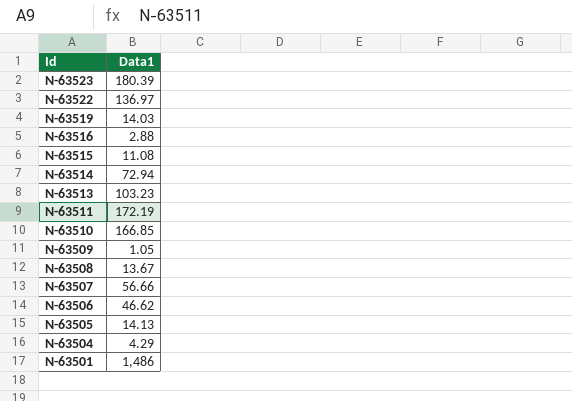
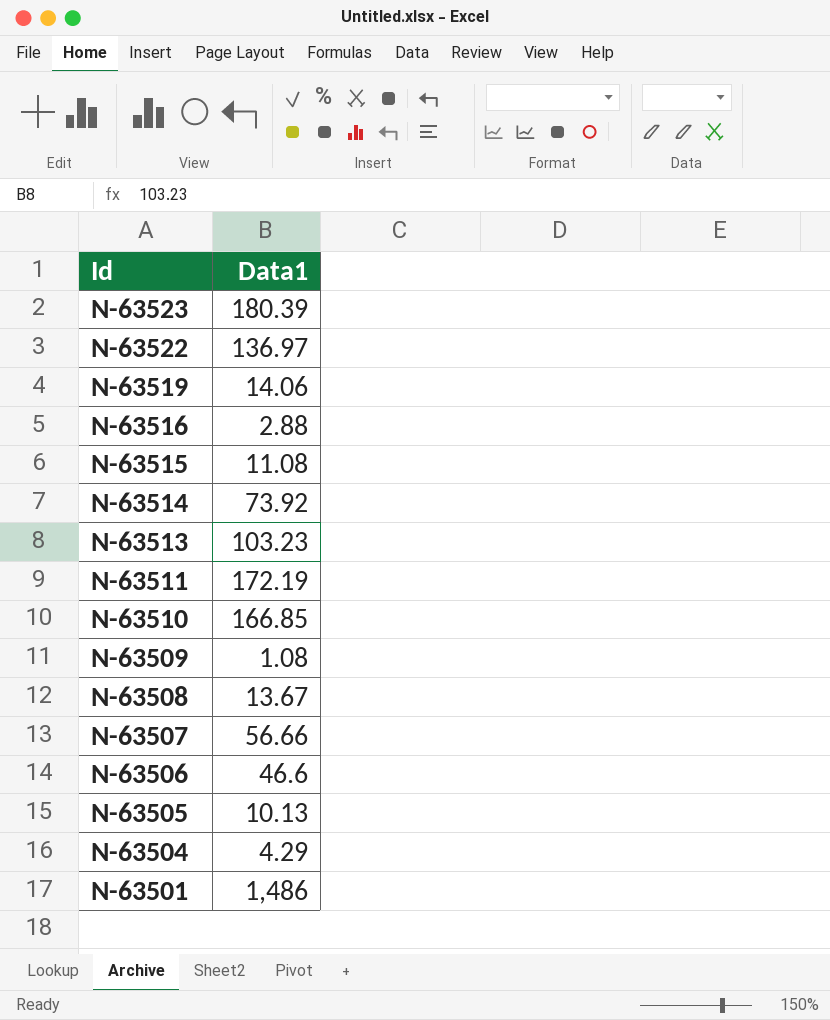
N-63519 | Data1: 14.03 -> 14.06
N-63514 | Data1: 72.94 -> 73.92
N-63509 | Data1: 1.05 -> 1.08
N-63506 | Data1: 46.62 -> 46.6
N-63505 | Data1: 14.13 -> 10.13

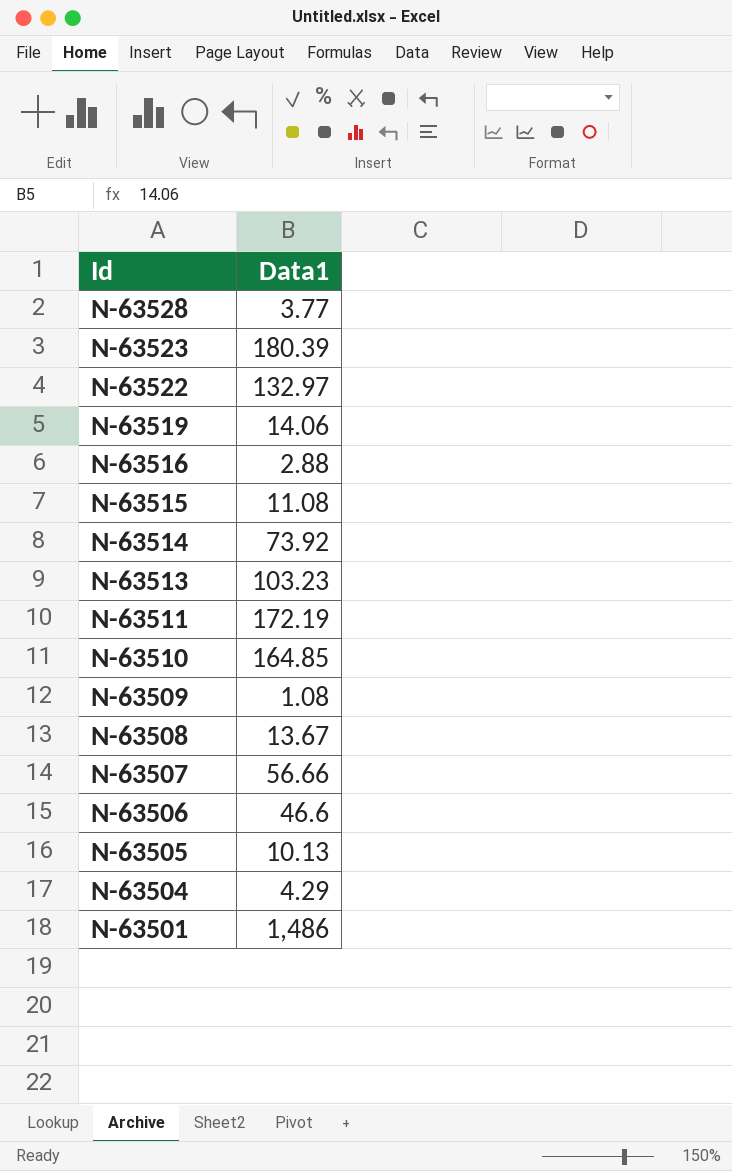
row N-63528: none -> 3.77
N-63522 | Data1: 136.97 -> 132.97
N-63510 | Data1: 166.85 -> 164.85

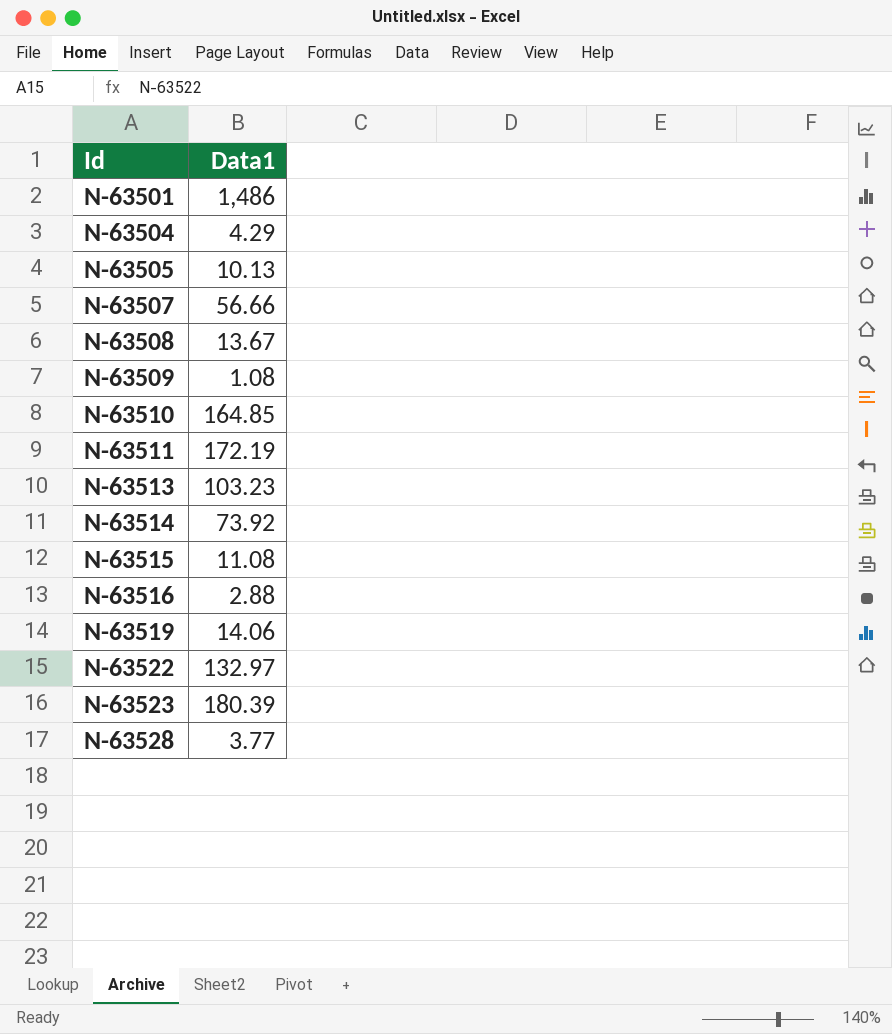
row order: Id descending -> Id ascending
row N-63506: 46.6 -> none

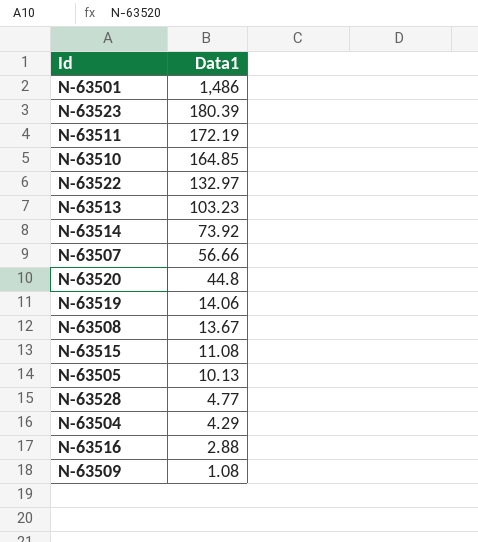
row order: Id ascending -> Data1 descending
row N-63520: none -> 44.8
N-63528 | Data1: 3.77 -> 4.77

